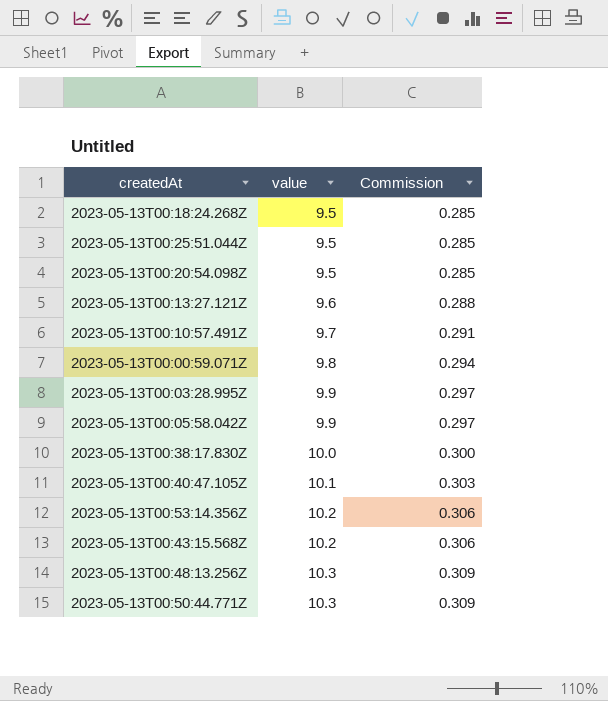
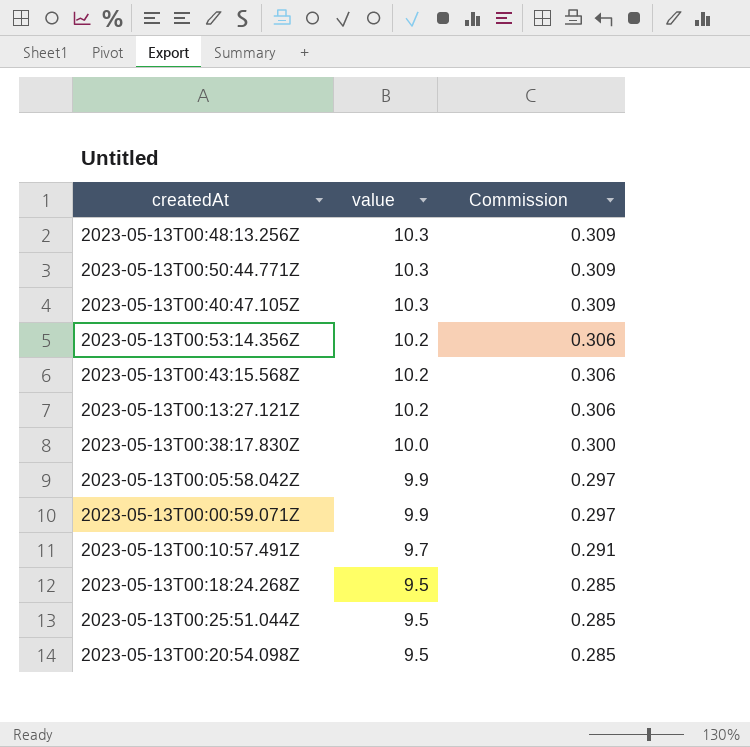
row order: value ascending -> value descending
row 2023-05-13T00:03:28.995Z: 9.9 | 0.297 -> none
2023-05-13T00:40:47.105Z | value: 10.1 -> 10.3
2023-05-13T00:40:47.105Z | Commission: 0.303 -> 0.309
2023-05-13T00:13:27.121Z | value: 9.6 -> 10.2
2023-05-13T00:13:27.121Z | Commission: 0.288 -> 0.306
2023-05-13T00:00:59.071Z | value: 9.8 -> 9.9
2023-05-13T00:00:59.071Z | Commission: 0.294 -> 0.297

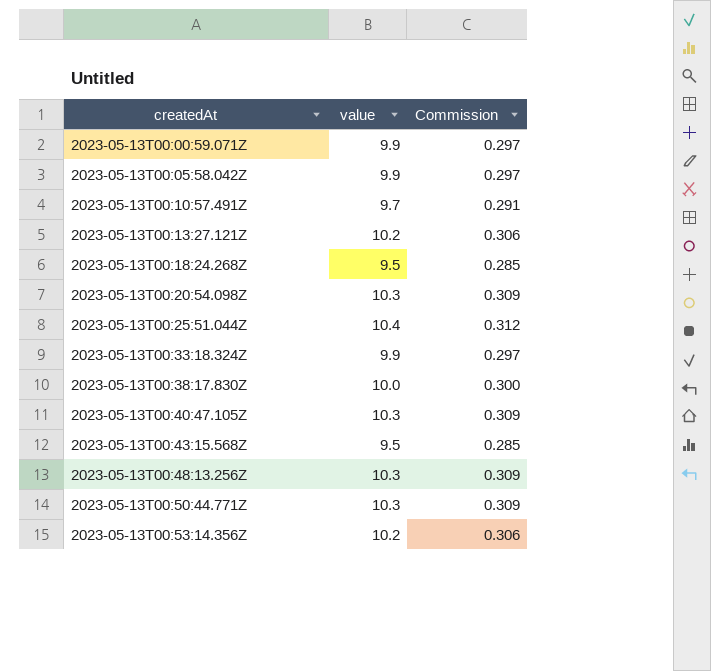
row order: value descending -> createdAt ascending
2023-05-13T00:20:54.098Z | value: 9.5 -> 10.3
2023-05-13T00:20:54.098Z | Commission: 0.285 -> 0.309
2023-05-13T00:25:51.044Z | value: 9.5 -> 10.4
2023-05-13T00:25:51.044Z | Commission: 0.285 -> 0.312
row 2023-05-13T00:33:18.324Z: none -> 9.9 | 0.297
2023-05-13T00:43:15.568Z | value: 10.2 -> 9.5
2023-05-13T00:43:15.568Z | Commission: 0.306 -> 0.285

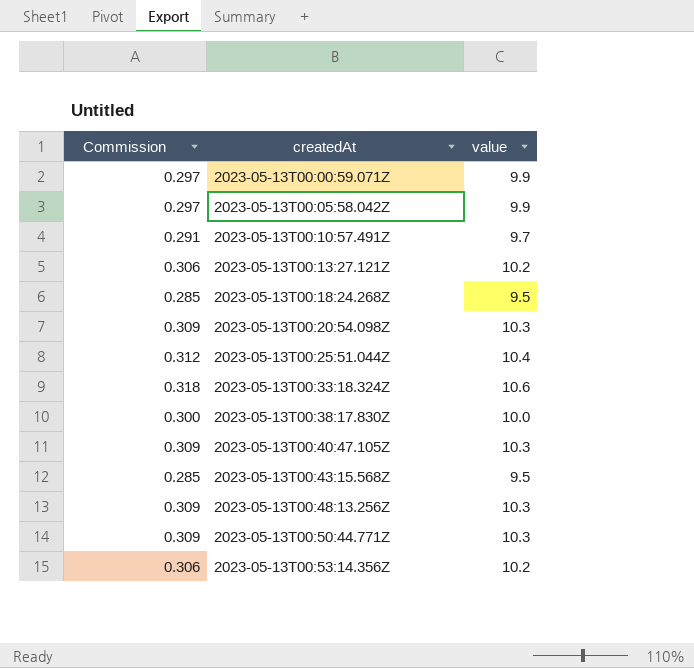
column Commission | position: 3 -> 1
2023-05-13T00:33:18.324Z | Commission: 0.297 -> 0.318
2023-05-13T00:33:18.324Z | value: 9.9 -> 10.6

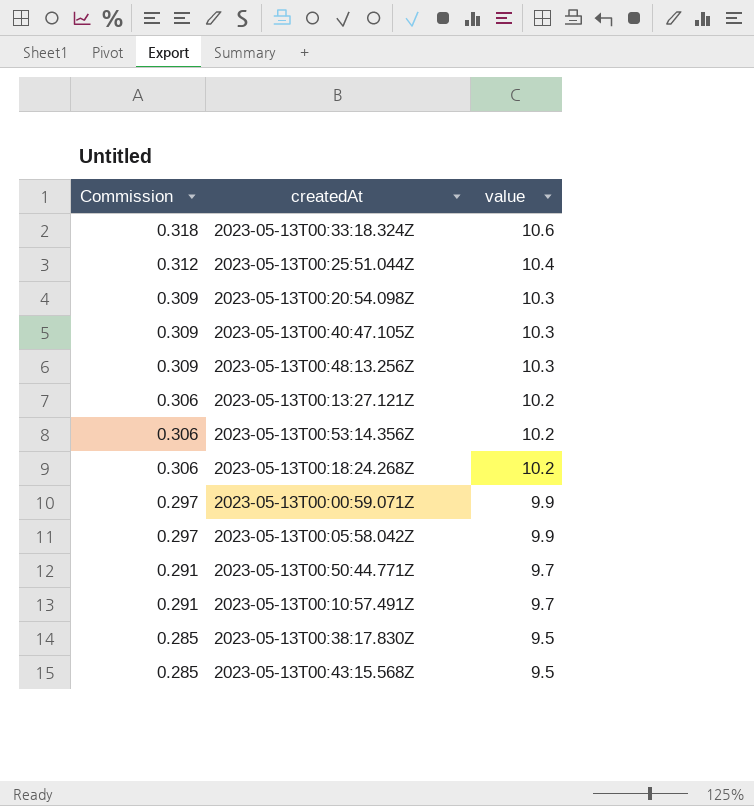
row order: createdAt ascending -> Commission descending
2023-05-13T00:18:24.268Z | Commission: 0.285 -> 0.306
2023-05-13T00:18:24.268Z | value: 9.5 -> 10.2
2023-05-13T00:50:44.771Z | Commission: 0.309 -> 0.291
2023-05-13T00:50:44.771Z | value: 10.3 -> 9.7
2023-05-13T00:38:17.830Z | Commission: 0.300 -> 0.285
2023-05-13T00:38:17.830Z | value: 10.0 -> 9.5

